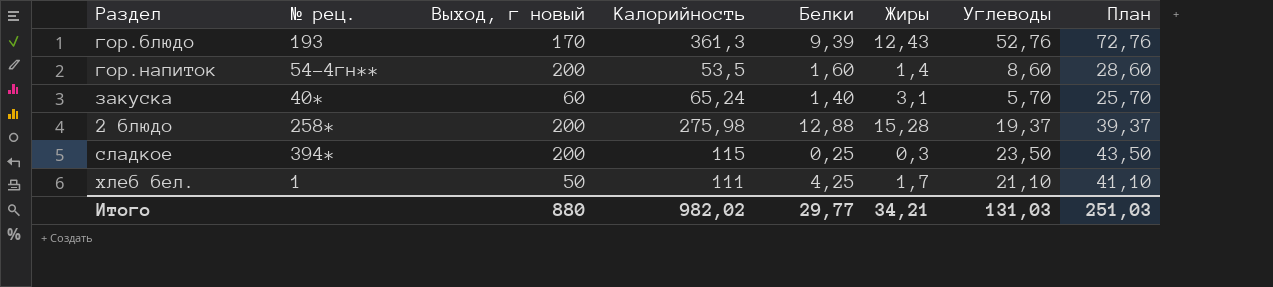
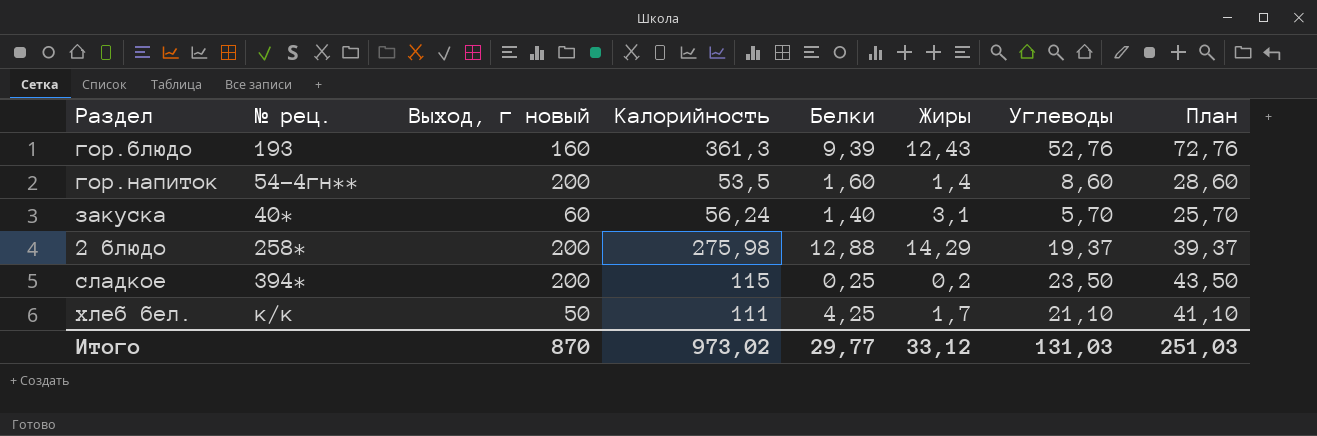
гор.блюдо | Выход, г новый: 170 -> 160
закуска | Калорийность: 65,24 -> 56,24
2 блюдо | Жиры: 15,28 -> 14,29
сладкое | Жиры: 0,3 -> 0,2
хлеб бел. | № рец.: 1 -> к/к
Итого | Выход, г новый: 880 -> 870
Итого | Калорийность: 982,02 -> 973,02
Итого | Жиры: 34,21 -> 33,12

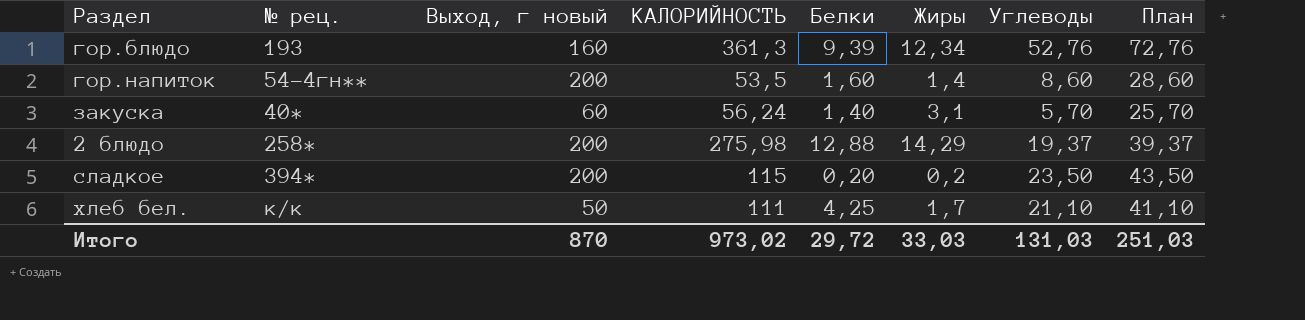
column name: Калорийность -> КАЛОРИЙНОСТЬ
гор.блюдо | Жиры: 12,43 -> 12,34
сладкое | Белки: 0,25 -> 0,20
Итого | Белки: 29,77 -> 29,72
Итого | Жиры: 33,12 -> 33,03

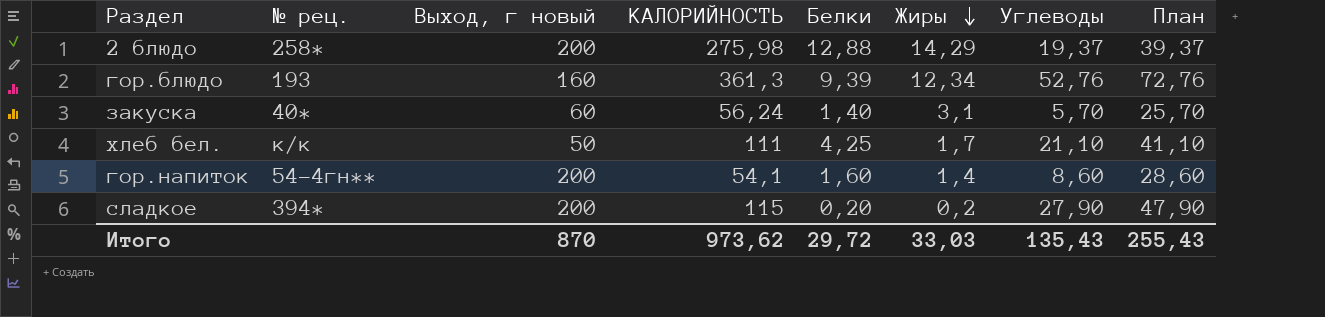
row order: none -> Жиры descending
гор.напиток | КАЛОРИЙНОСТЬ: 53,5 -> 54,1
сладкое | Углеводы: 23,50 -> 27,90
сладкое | План: 43,50 -> 47,90
Итого | КАЛОРИЙНОСТЬ: 973,02 -> 973,62
Итого | Углеводы: 131,03 -> 135,43
Итого | План: 251,03 -> 255,43

